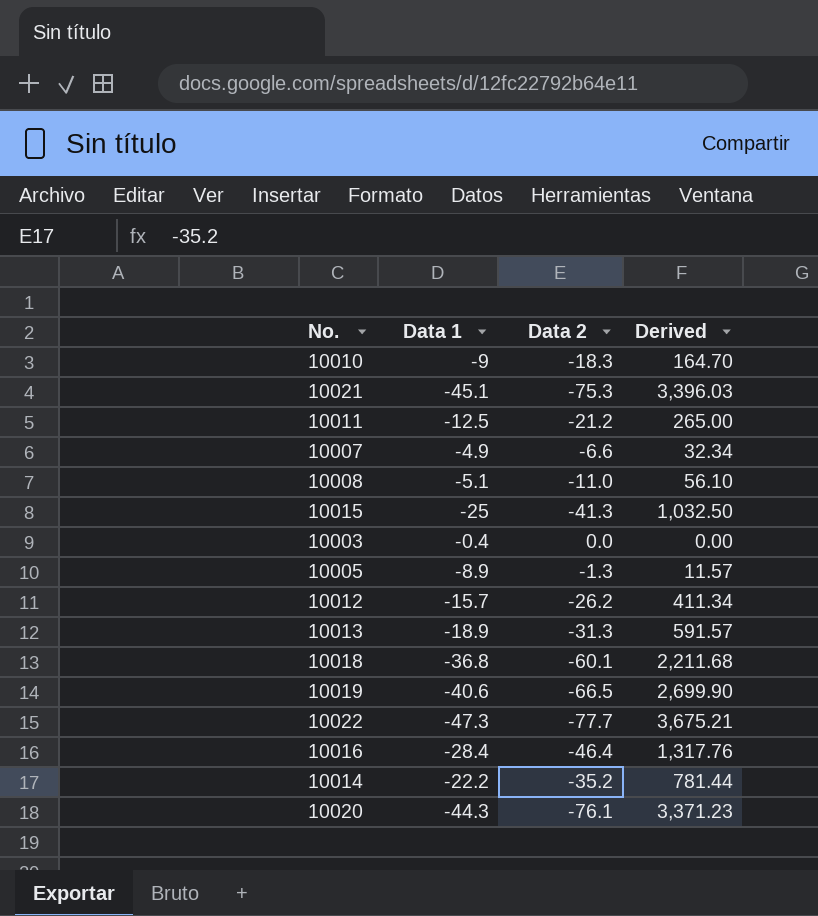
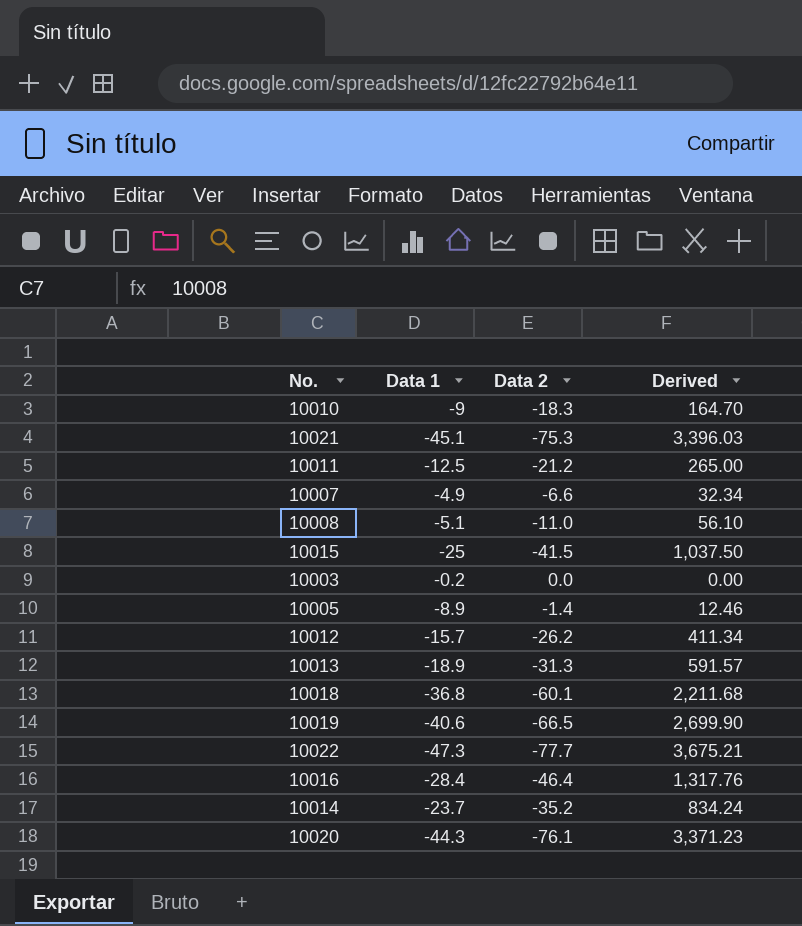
10015 | Data 2: -41.3 -> -41.5
10015 | Derived: 1,032.50 -> 1,037.50
10003 | Data 1: -0.4 -> -0.2
10005 | Data 2: -1.3 -> -1.4
10005 | Derived: 11.57 -> 12.46
10014 | Data 1: -22.2 -> -23.7
10014 | Derived: 781.44 -> 834.24

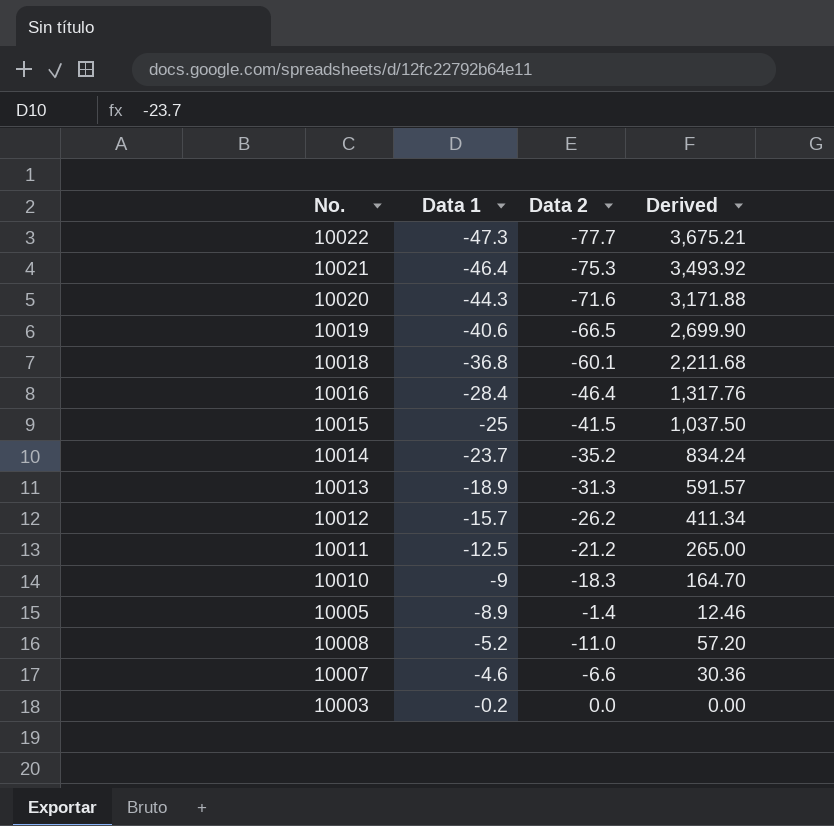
row order: none -> Data 1 ascending
10021 | Data 1: -45.1 -> -46.4
10021 | Derived: 3,396.03 -> 3,493.92
10020 | Data 2: -76.1 -> -71.6
10020 | Derived: 3,371.23 -> 3,171.88
10008 | Data 1: -5.1 -> -5.2
10008 | Derived: 56.10 -> 57.20
10007 | Data 1: -4.9 -> -4.6
10007 | Derived: 32.34 -> 30.36

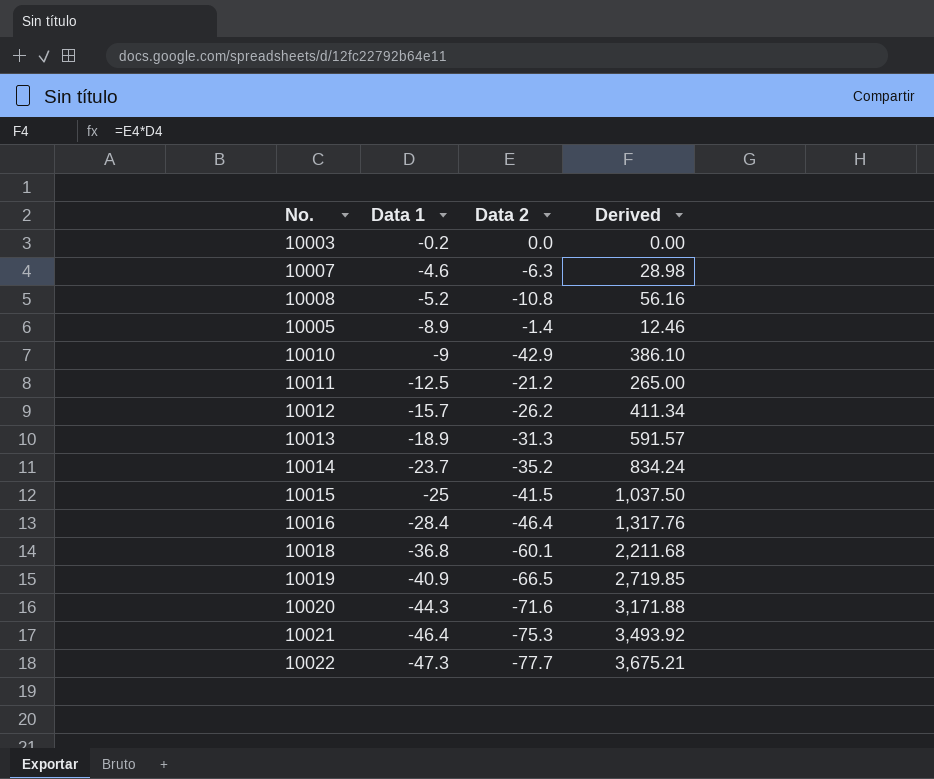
row order: Data 1 ascending -> Data 1 descending
10007 | Data 2: -6.6 -> -6.3
10007 | Derived: 30.36 -> 28.98
10008 | Data 2: -11.0 -> -10.8
10008 | Derived: 57.20 -> 56.16
10010 | Data 2: -18.3 -> -42.9
10010 | Derived: 164.70 -> 386.10
10019 | Data 1: -40.6 -> -40.9
10019 | Derived: 2,699.90 -> 2,719.85

